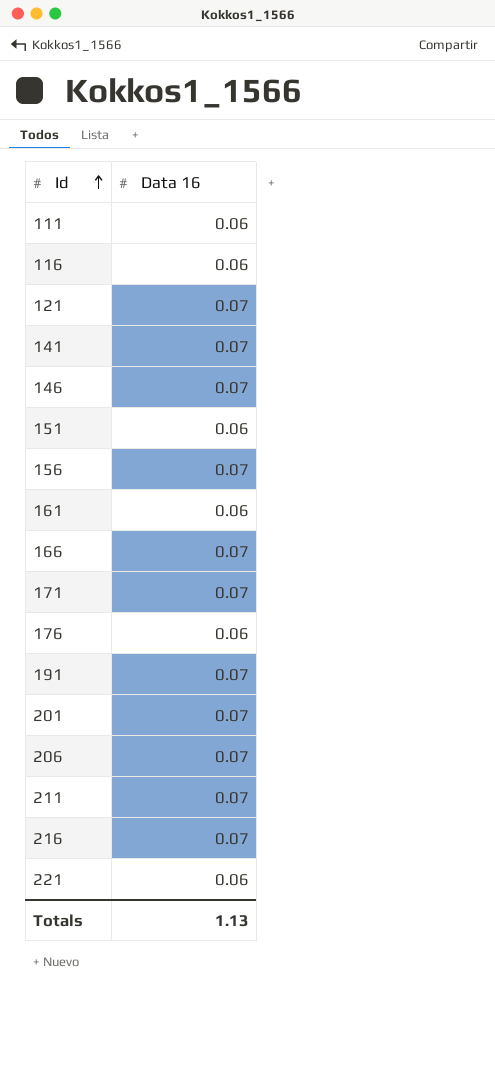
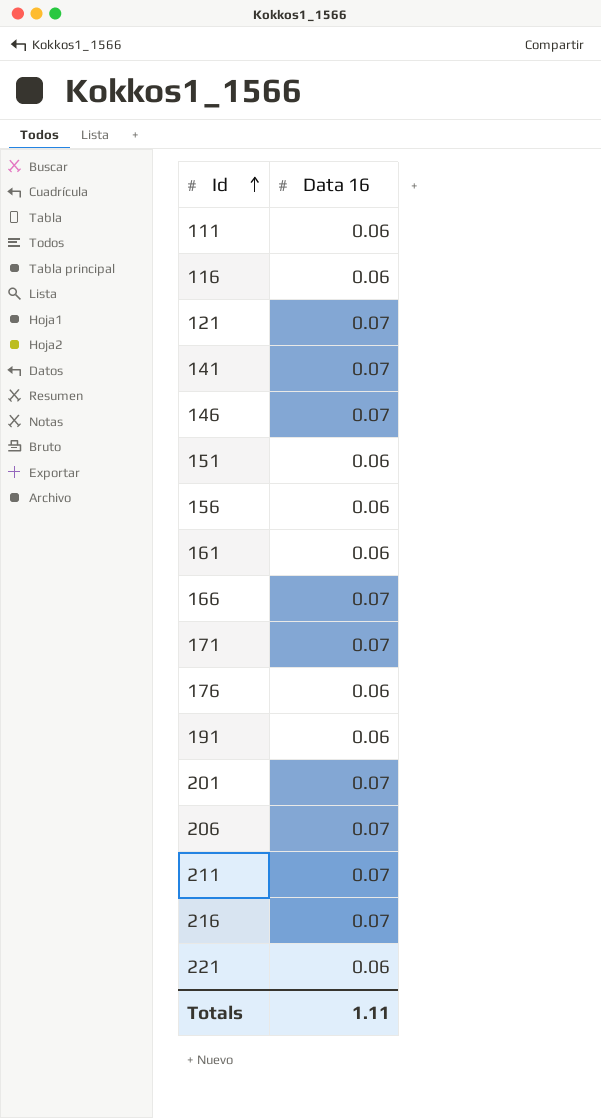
156 | Data 16: 0.07 -> 0.06
191 | Data 16: 0.07 -> 0.06
Totals | Data 16: 1.13 -> 1.11

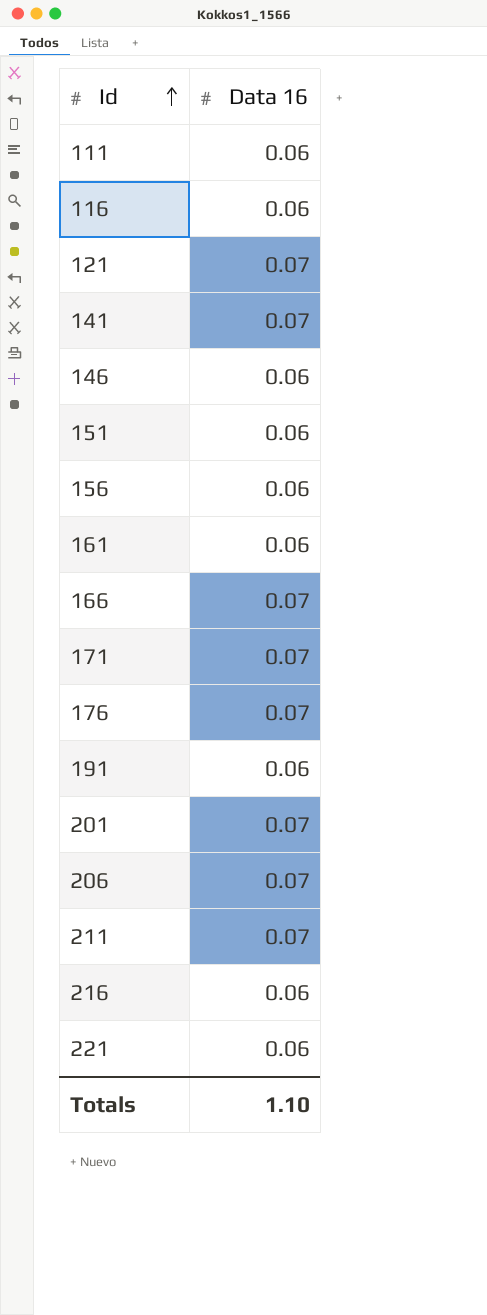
146 | Data 16: 0.07 -> 0.06
176 | Data 16: 0.06 -> 0.07
216 | Data 16: 0.07 -> 0.06
Totals | Data 16: 1.11 -> 1.10

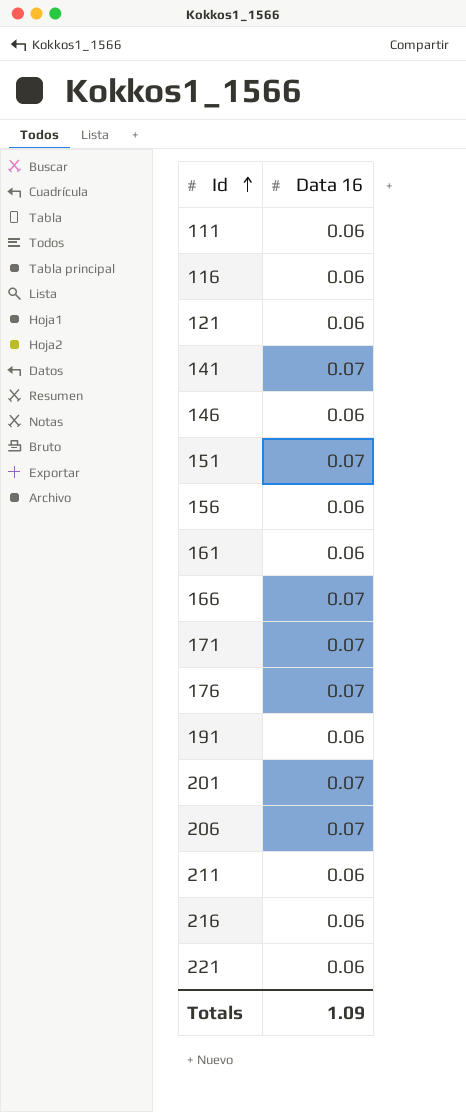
121 | Data 16: 0.07 -> 0.06
151 | Data 16: 0.06 -> 0.07
211 | Data 16: 0.07 -> 0.06
Totals | Data 16: 1.10 -> 1.09

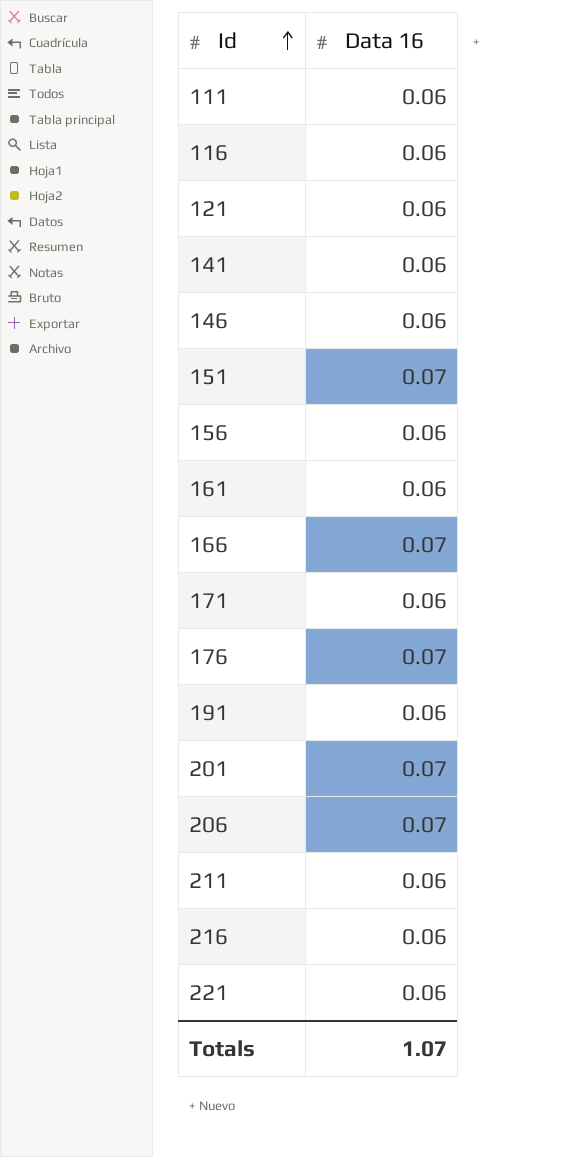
141 | Data 16: 0.07 -> 0.06
171 | Data 16: 0.07 -> 0.06
Totals | Data 16: 1.09 -> 1.07

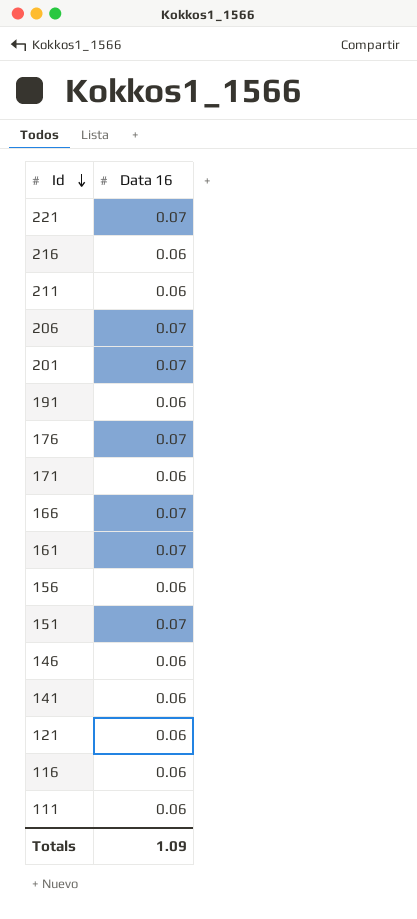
row order: Id ascending -> Id descending
221 | Data 16: 0.06 -> 0.07
161 | Data 16: 0.06 -> 0.07
Totals | Data 16: 1.07 -> 1.09

